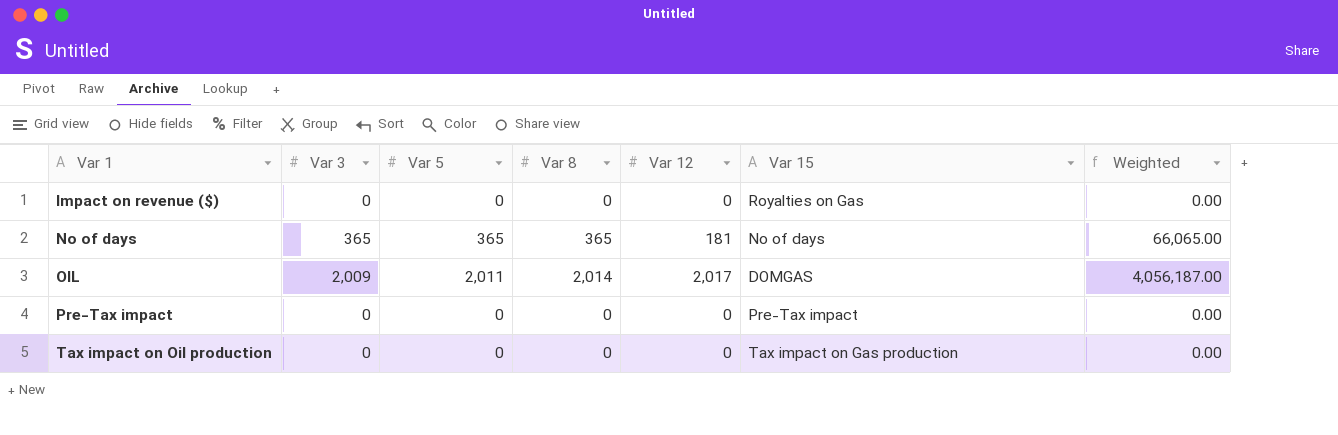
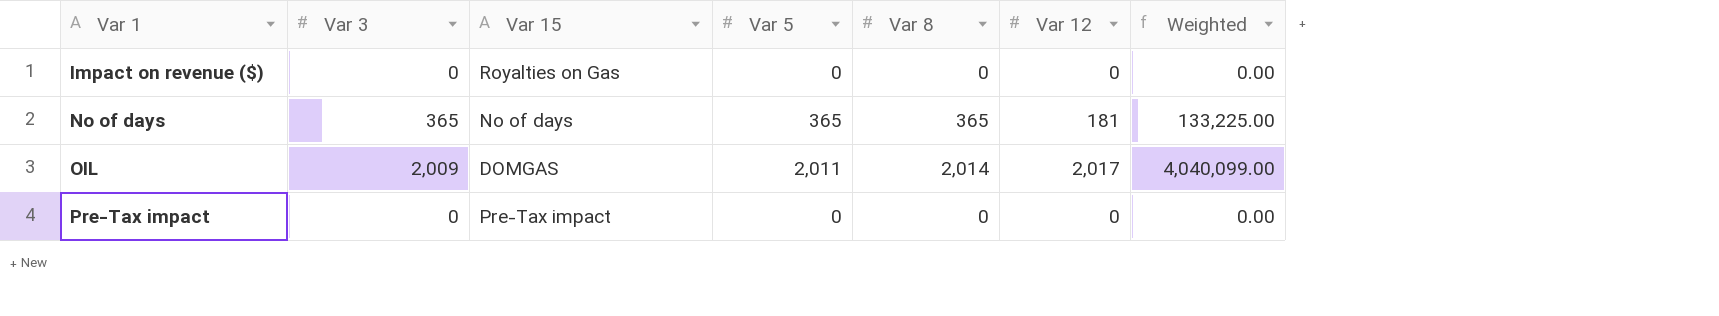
column Var 15 | position: 6 -> 3
column Weighted | formula: [Var 5] * [Var 12] -> [Var 3] * [Var 5]
row Tax impact on Oil production: 0 | 0 | 0 | 0 | Tax impact on Gas production | 0.00 -> none

